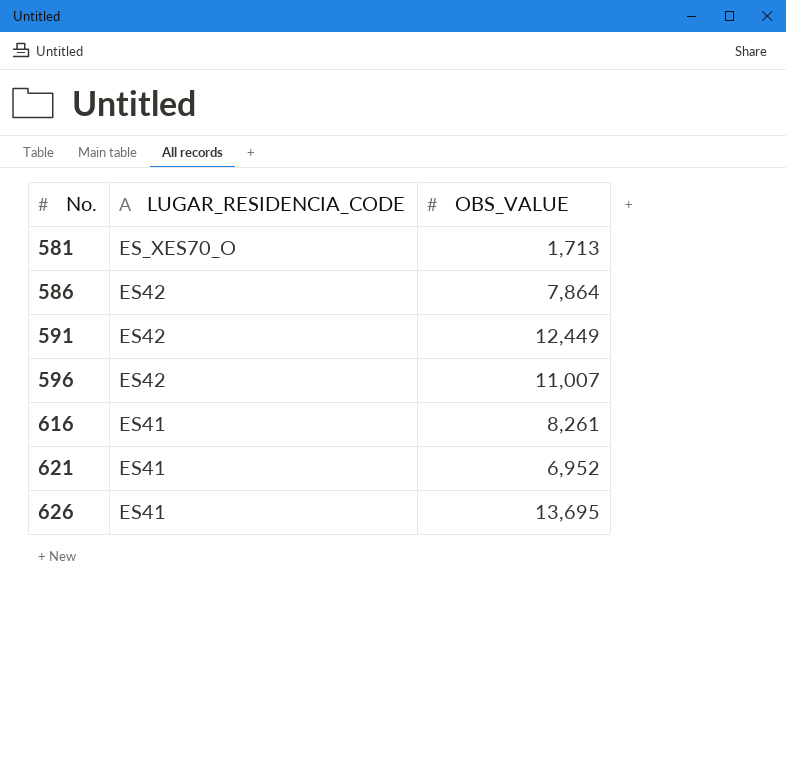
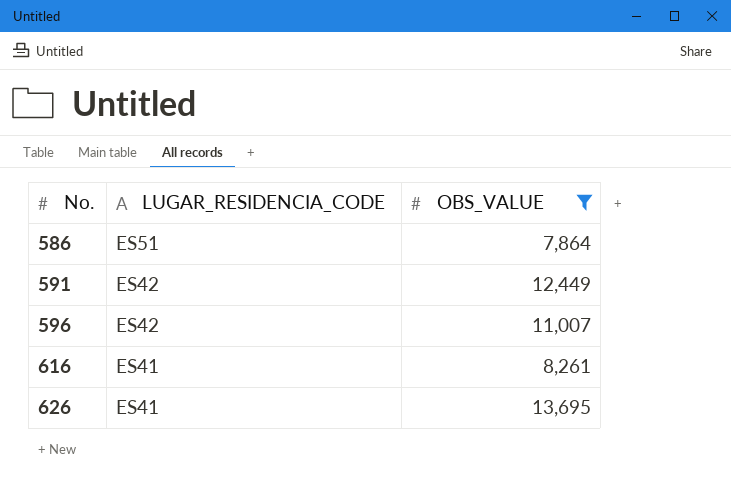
filter: none -> OBS_VALUE >= 7,864
586 | LUGAR_RESIDENCIA_CODE: ES42 -> ES51

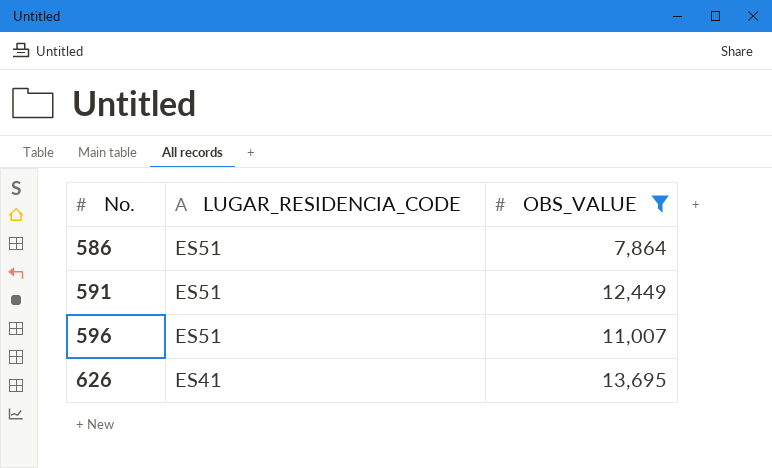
row 616: ES41 | 8,261 -> none
591 | LUGAR_RESIDENCIA_CODE: ES42 -> ES51
596 | LUGAR_RESIDENCIA_CODE: ES42 -> ES51

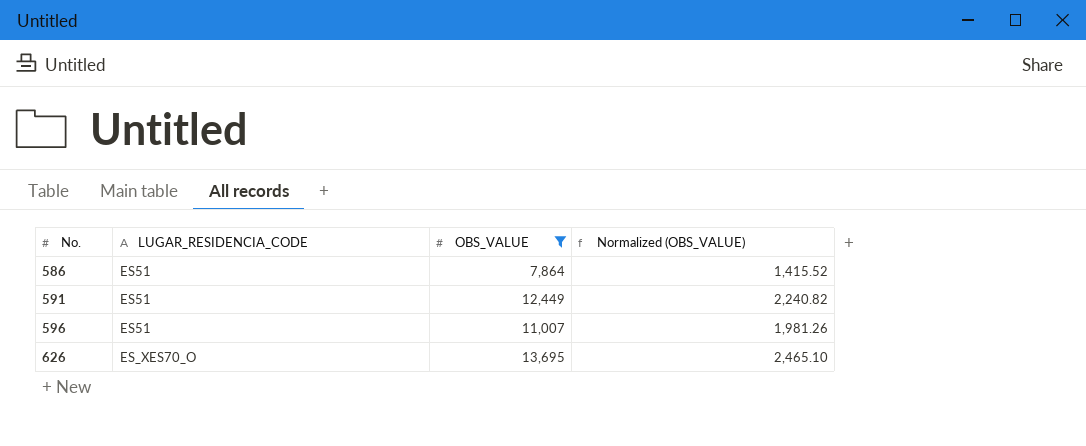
column Normalized (OBS_VALUE) | formula: none -> [OBS_VALUE] * 0.18
626 | LUGAR_RESIDENCIA_CODE: ES41 -> ES_XES70_O

